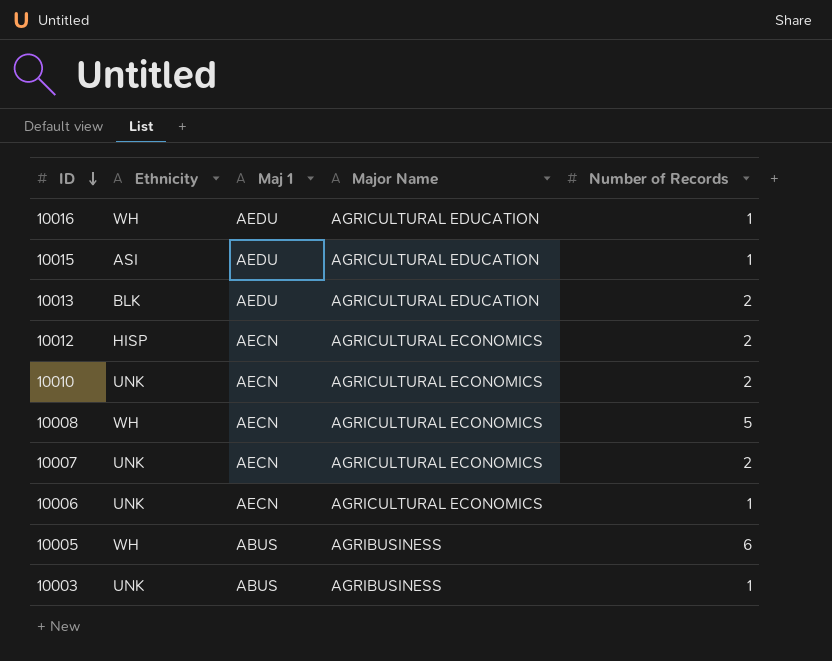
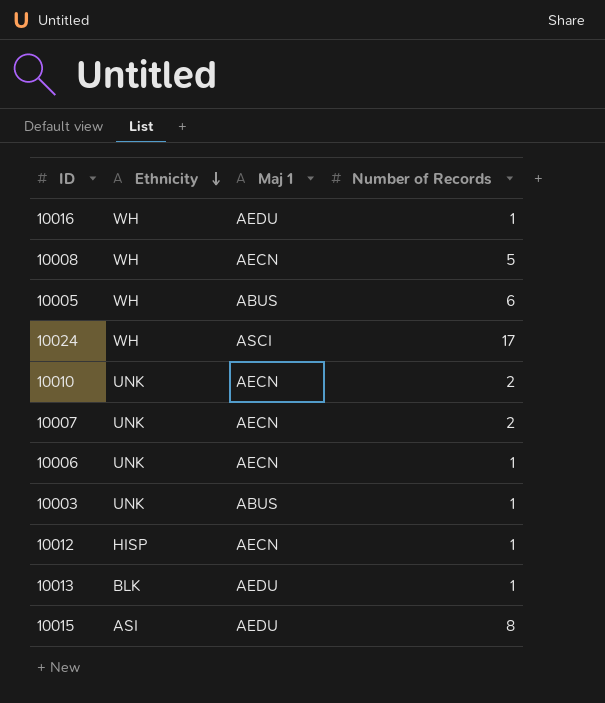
row order: ID descending -> Ethnicity descending
column Major Name | position: 4 -> none
row 10024: none -> WH | ASCI | 17
10012 | Number of Records: 2 -> 1
10013 | Number of Records: 2 -> 1
10015 | Number of Records: 1 -> 8

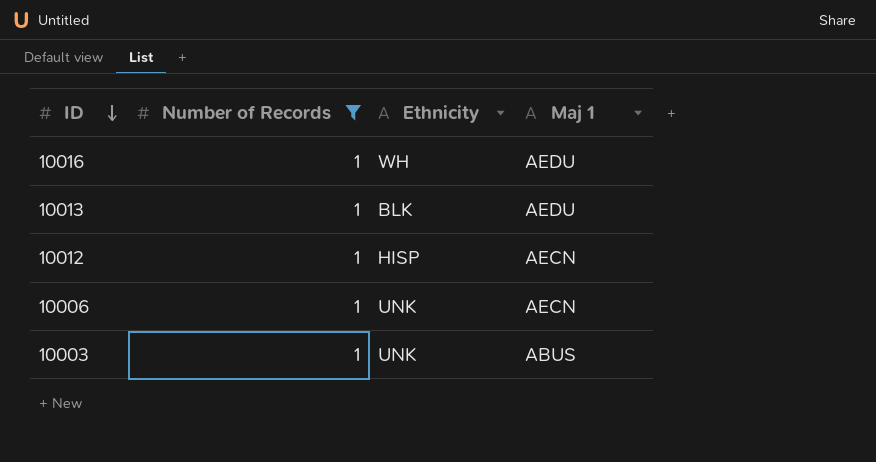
filter: none -> Number of Records = 1
row order: Ethnicity descending -> ID descending
column Number of Records | position: 4 -> 2

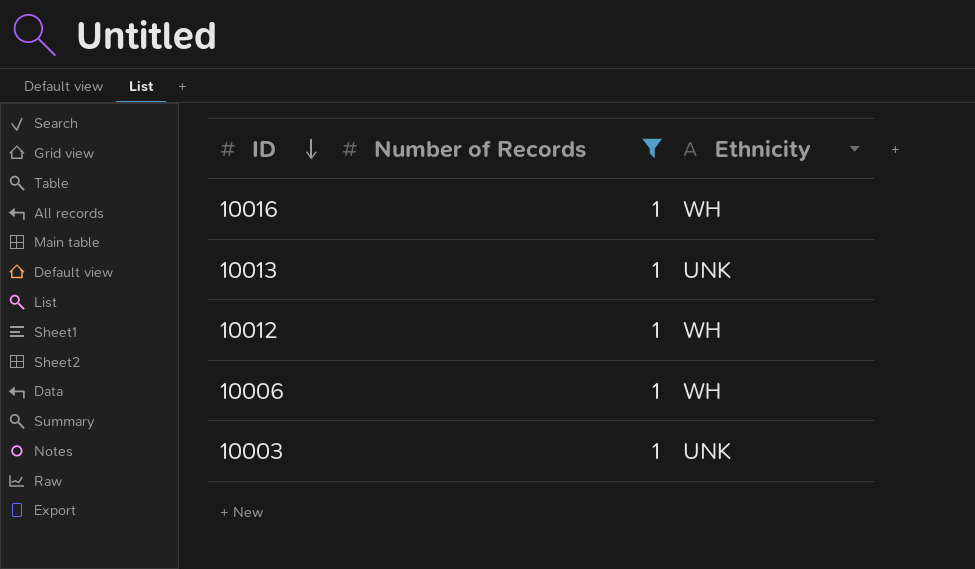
column Maj 1 | position: 4 -> none
10013 | Ethnicity: BLK -> UNK
10012 | Ethnicity: HISP -> WH
10006 | Ethnicity: UNK -> WH

